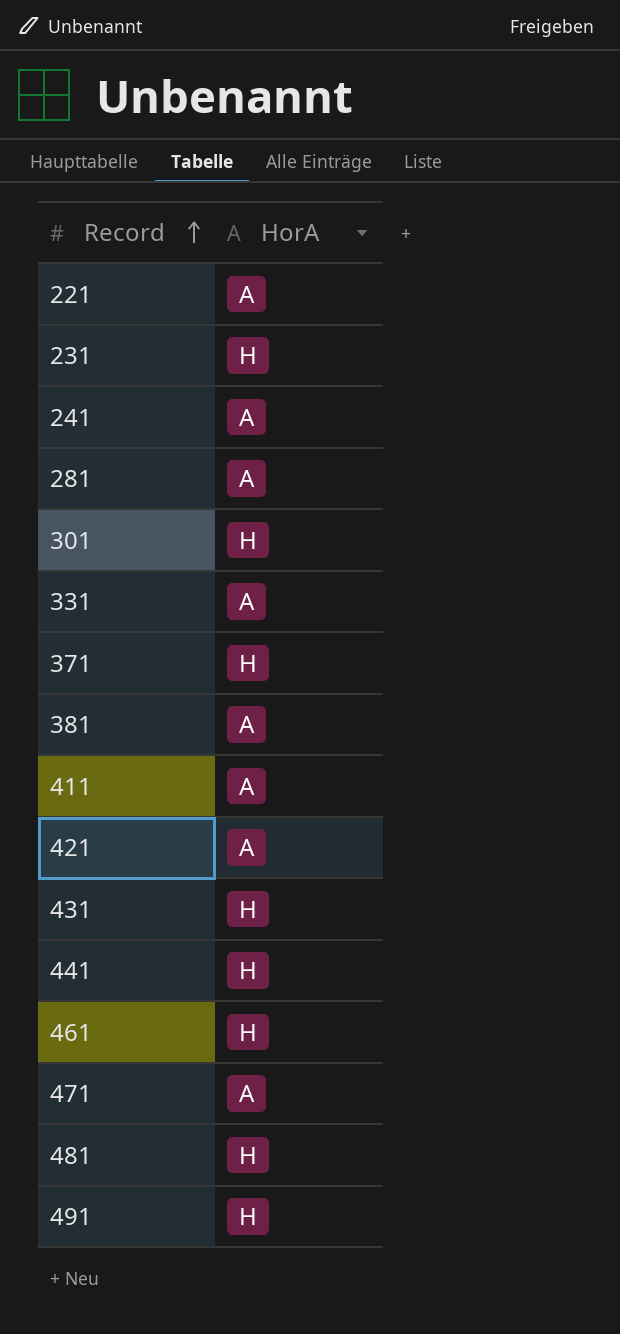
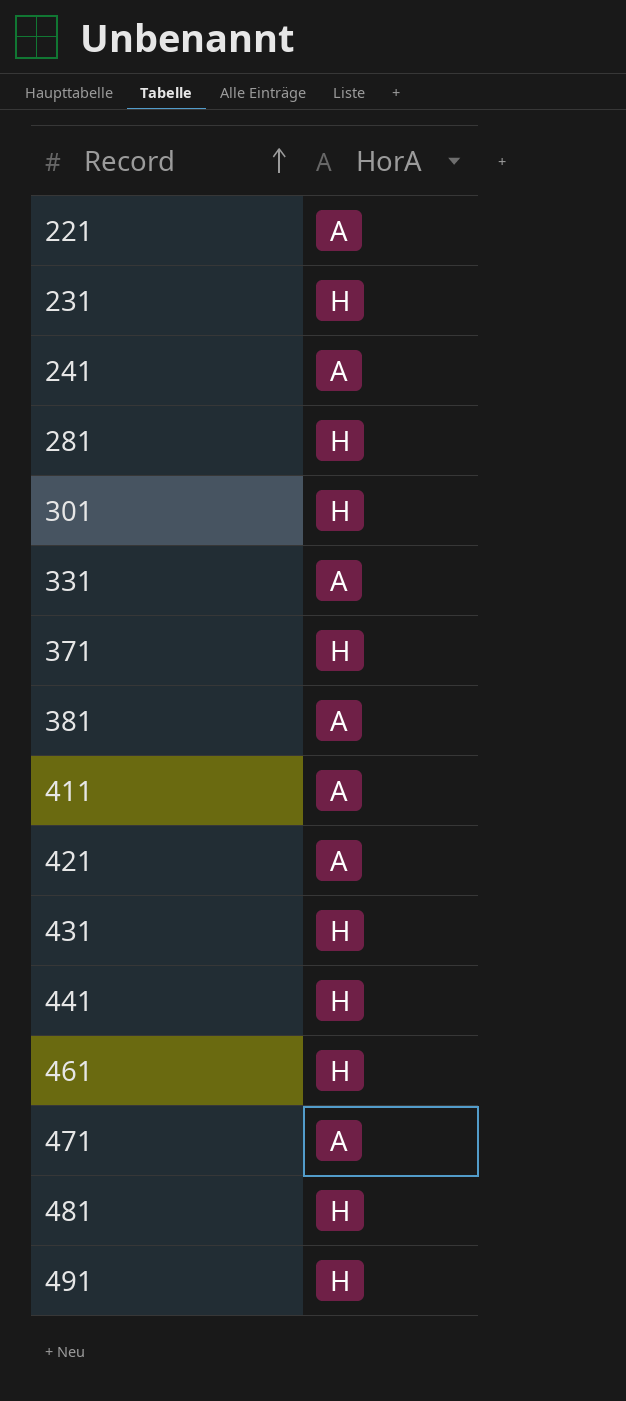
281 | HorA: A -> H

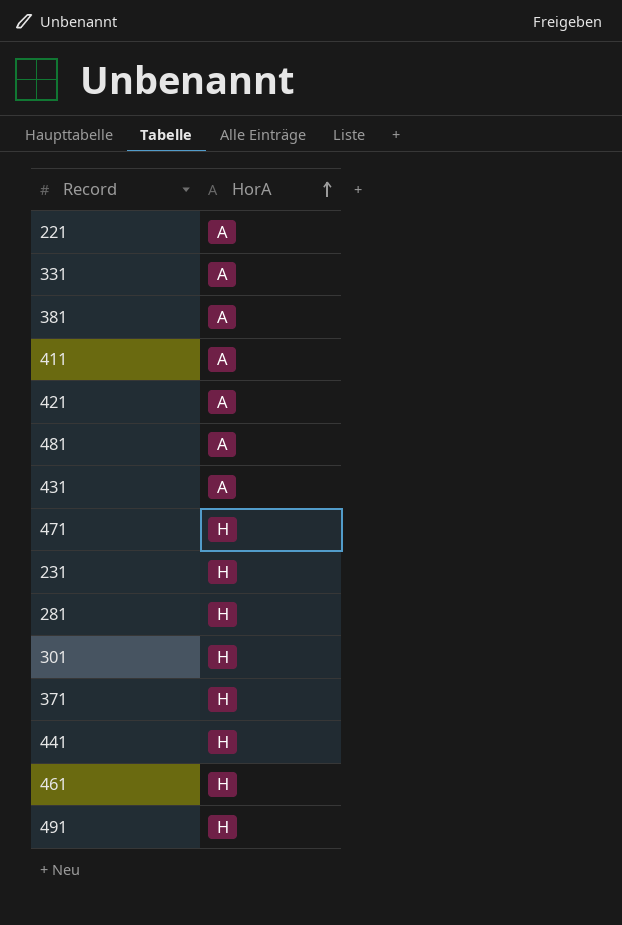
row order: Record ascending -> HorA ascending
row 241: A -> none
481 | HorA: H -> A
431 | HorA: H -> A
471 | HorA: A -> H

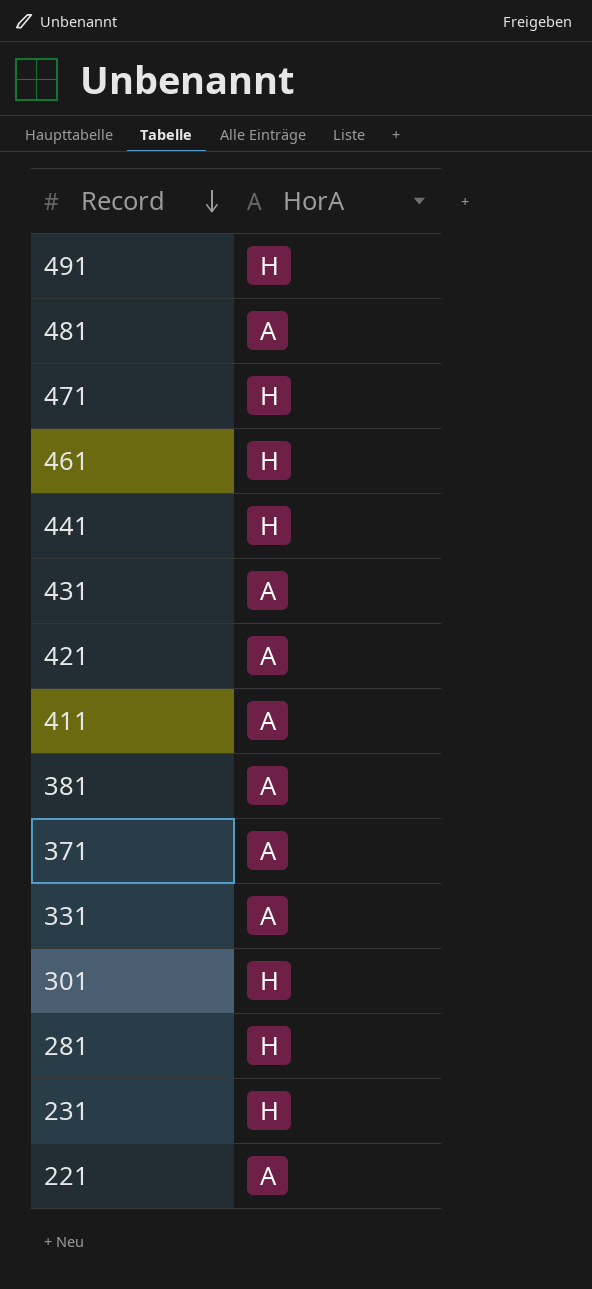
row order: HorA ascending -> Record descending
371 | HorA: H -> A

